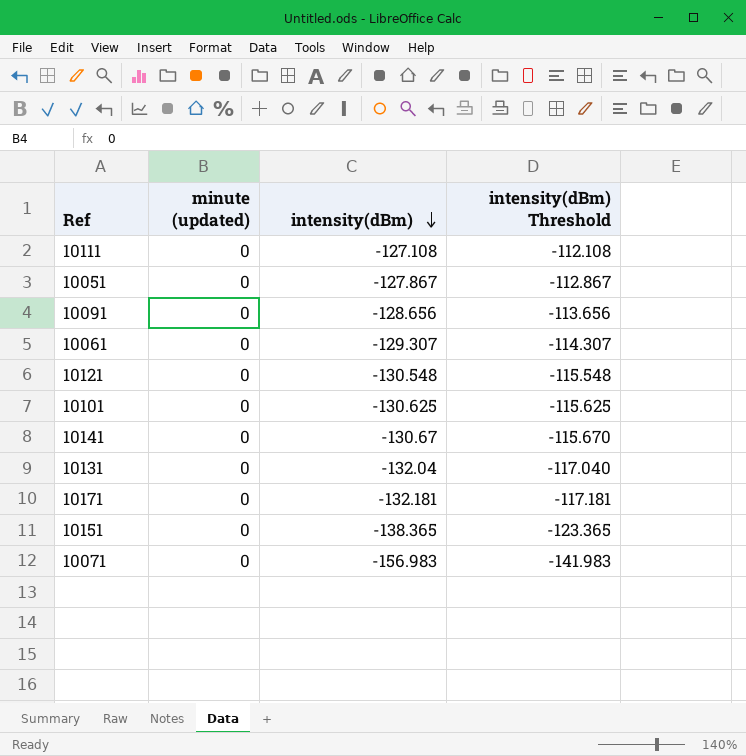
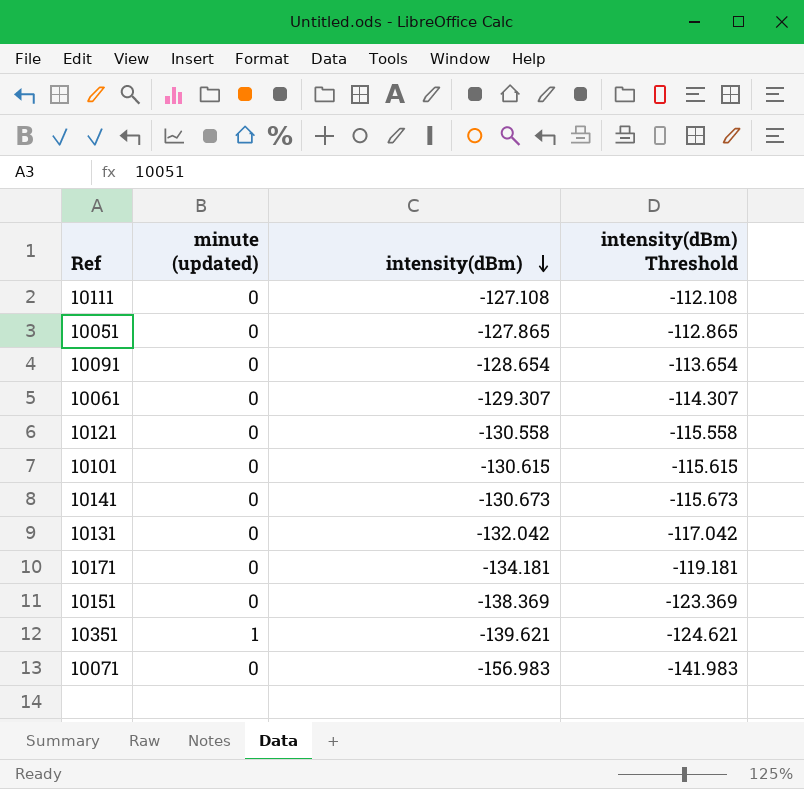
10051 | intensity(dBm): -127.867 -> -127.865
10051 | intensity(dBm) Threshold: -112.867 -> -112.865
10091 | intensity(dBm): -128.656 -> -128.654
10091 | intensity(dBm) Threshold: -113.656 -> -113.654
10121 | intensity(dBm): -130.548 -> -130.558
10121 | intensity(dBm) Threshold: -115.548 -> -115.558
10101 | intensity(dBm): -130.625 -> -130.615
10101 | intensity(dBm) Threshold: -115.625 -> -115.615
10141 | intensity(dBm): -130.67 -> -130.673
10141 | intensity(dBm) Threshold: -115.670 -> -115.673
10131 | intensity(dBm): -132.04 -> -132.042
10131 | intensity(dBm) Threshold: -117.040 -> -117.042
10171 | intensity(dBm): -132.181 -> -134.181
10171 | intensity(dBm) Threshold: -117.181 -> -119.181
10151 | intensity(dBm): -138.365 -> -138.369
10151 | intensity(dBm) Threshold: -123.365 -> -123.369
row 10351: none -> 1 | -139.621 | -124.621

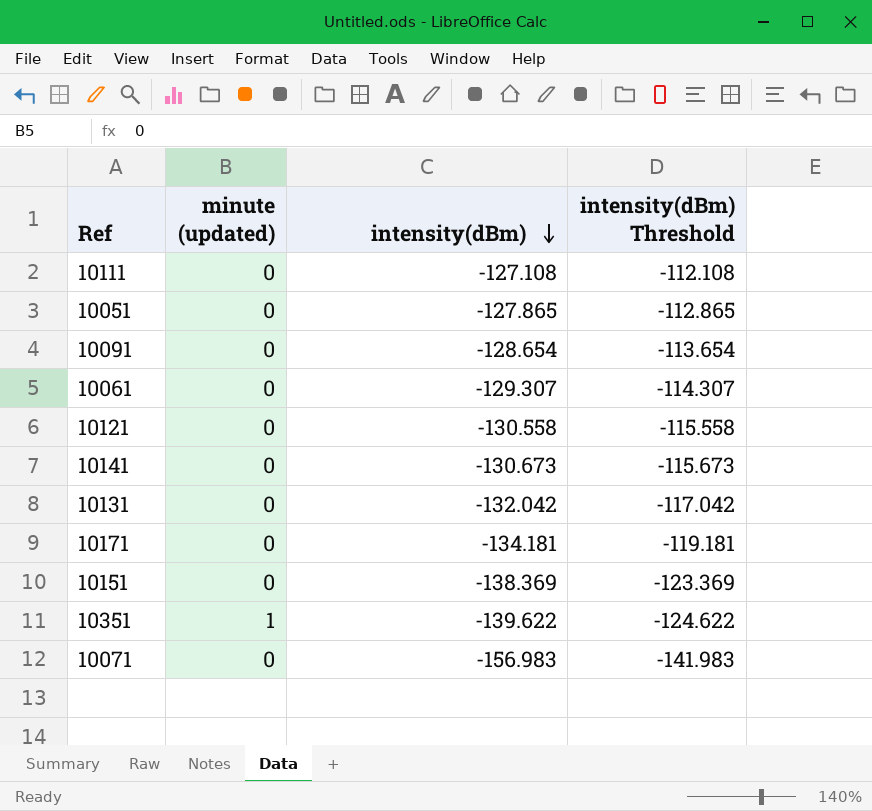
row 10101: 0 | -130.615 | -115.615 -> none
10351 | intensity(dBm): -139.621 -> -139.622
10351 | intensity(dBm) Threshold: -124.621 -> -124.622

